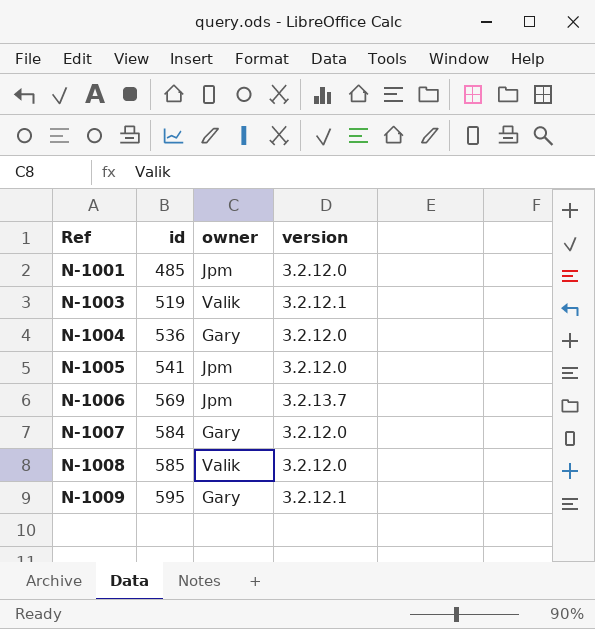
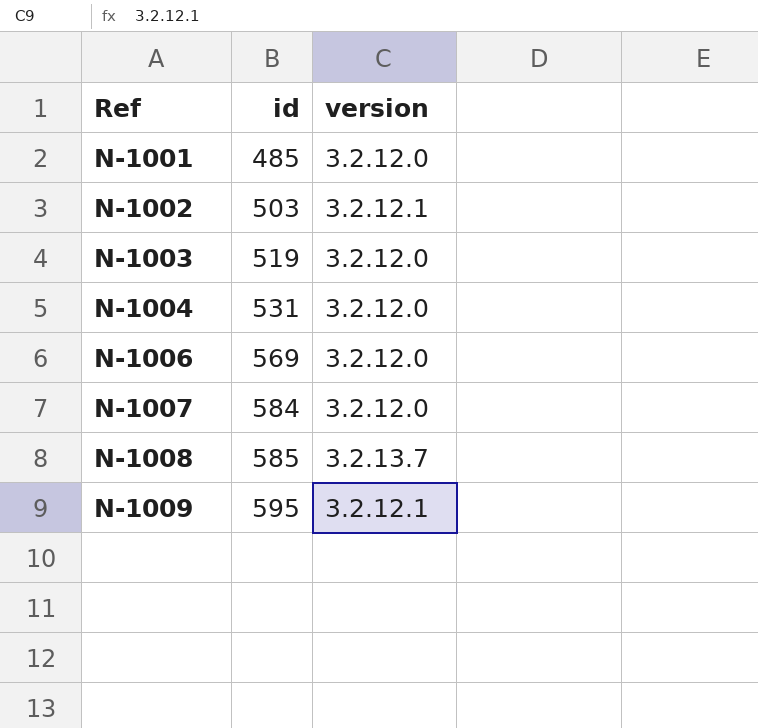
column owner | position: 3 -> none
row N-1005: 541 | Jpm | 3.2.12.0 -> none
row N-1002: none -> 503 | 3.2.12.1
N-1003 | version: 3.2.12.1 -> 3.2.12.0
N-1004 | id: 536 -> 531
N-1006 | version: 3.2.13.7 -> 3.2.12.0
N-1008 | version: 3.2.12.0 -> 3.2.13.7

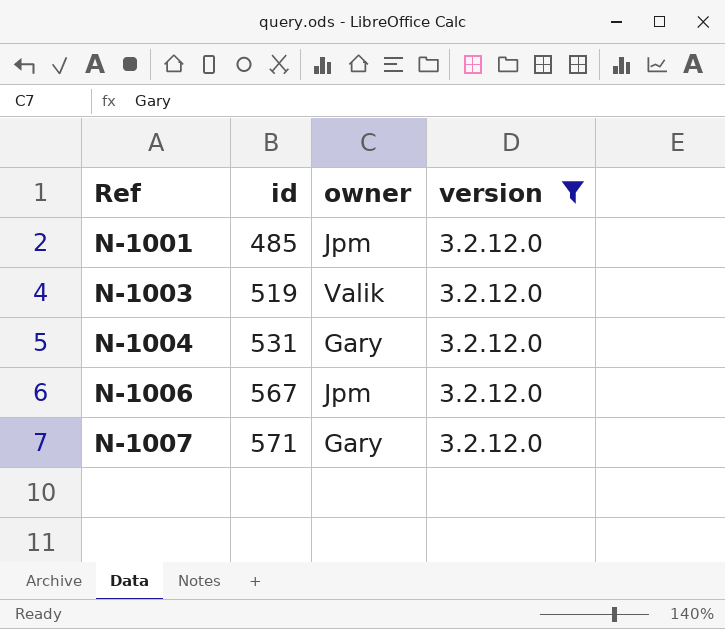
filter: none -> version = 3.2.12.0
column owner | position: none -> 3
N-1006 | id: 569 -> 567
N-1007 | id: 584 -> 571

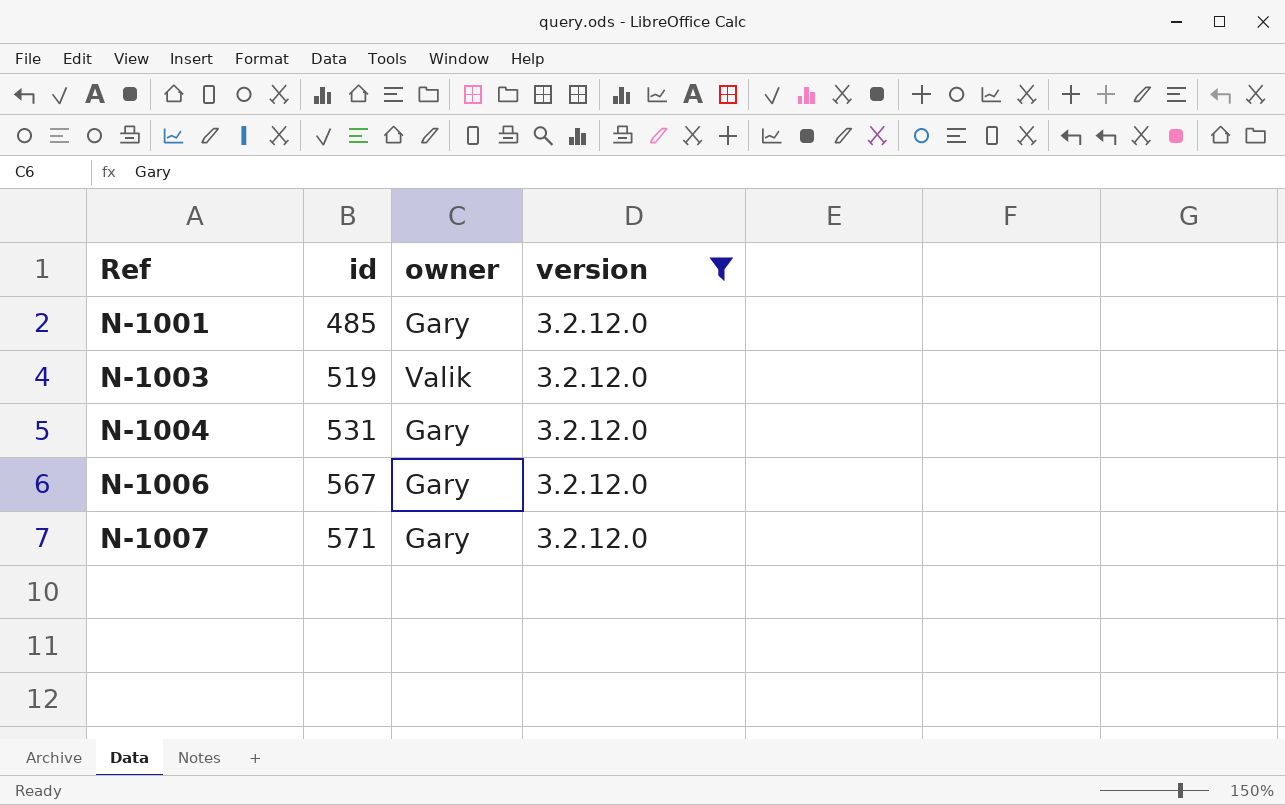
N-1001 | owner: Jpm -> Gary
N-1006 | owner: Jpm -> Gary

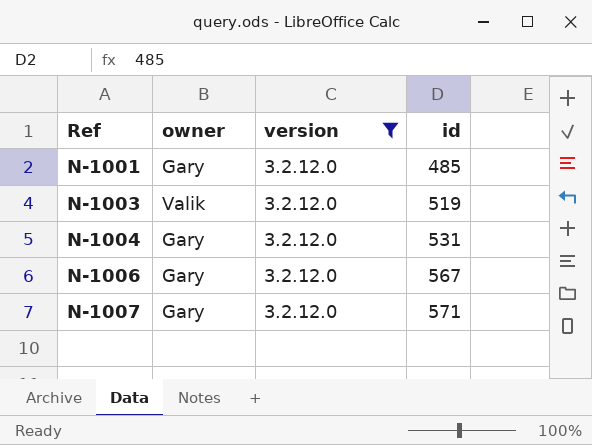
column id | position: 2 -> 4

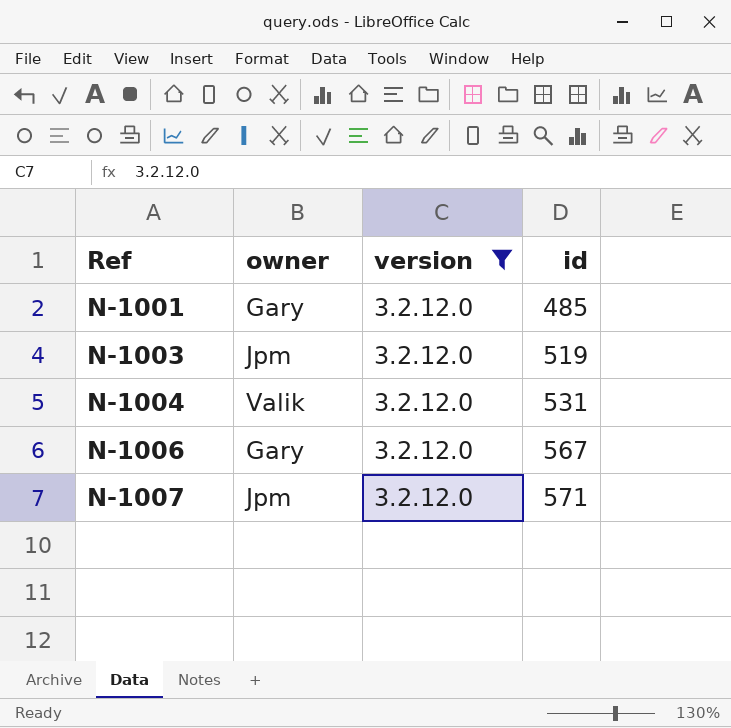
N-1003 | owner: Valik -> Jpm
N-1004 | owner: Gary -> Valik
N-1007 | owner: Gary -> Jpm

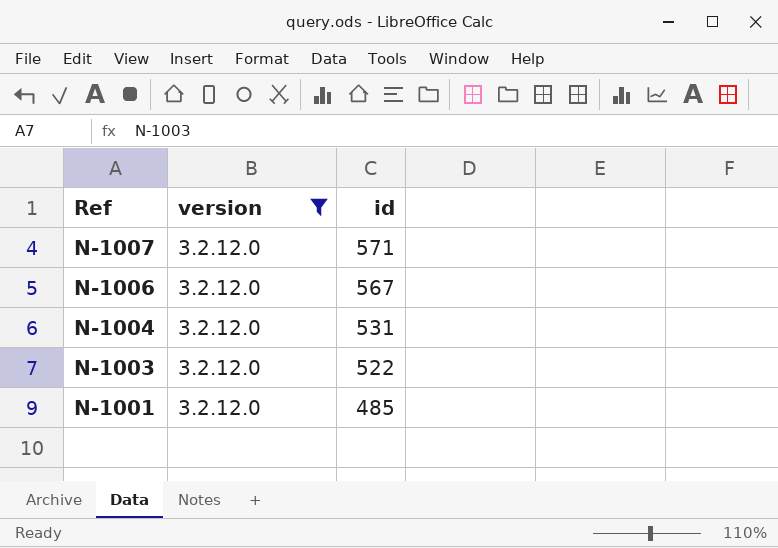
row order: Ref ascending -> Ref descending
column owner | position: 2 -> none
N-1003 | id: 519 -> 522

